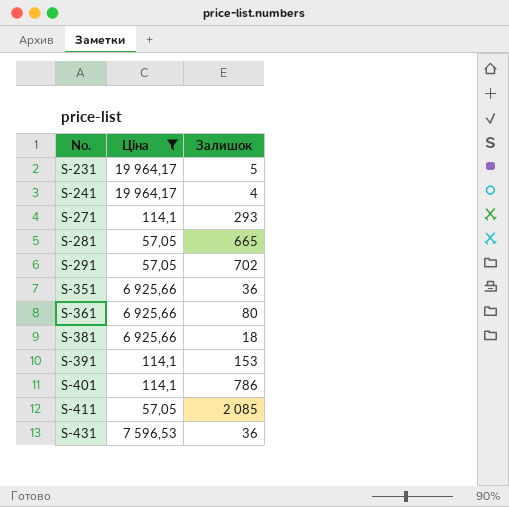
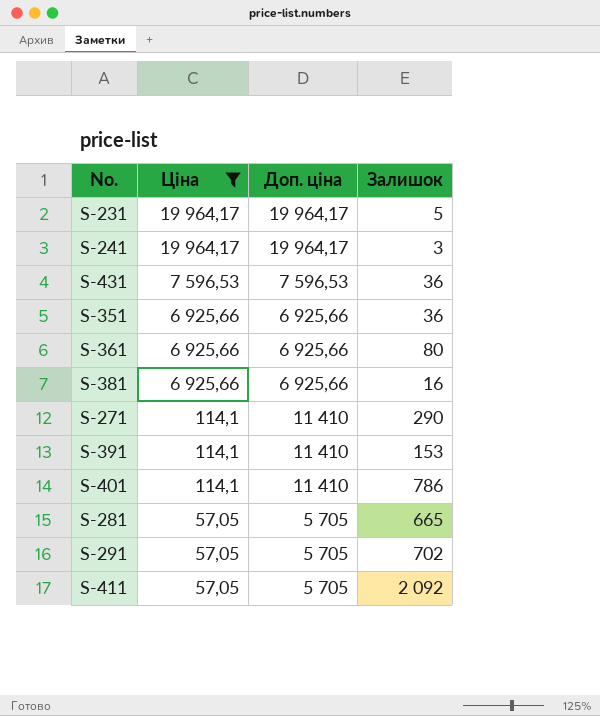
row order: No. ascending -> Ціна descending
column Доп. ціна | position: none -> 3
S-241 | Залишок: 4 -> 3
S-381 | Залишок: 18 -> 16
S-271 | Залишок: 293 -> 290
S-411 | Залишок: 2 085 -> 2 092

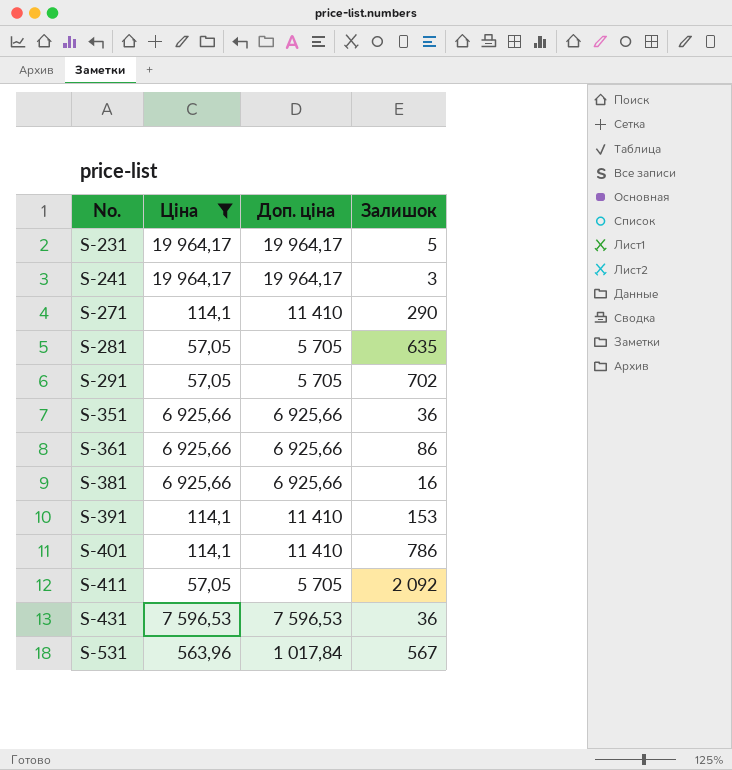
row order: Ціна descending -> No. ascending
S-281 | Залишок: 665 -> 635
S-361 | Залишок: 80 -> 86
row S-531: none -> 563,96 | 1 017,84 | 567

